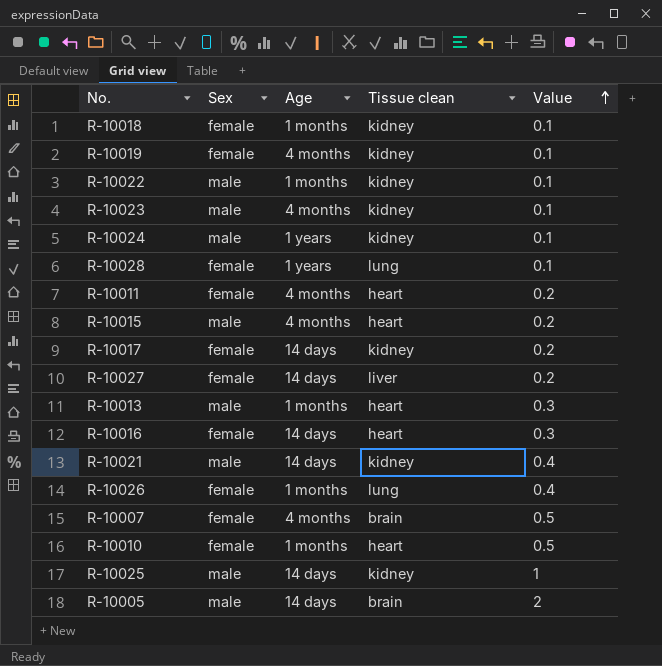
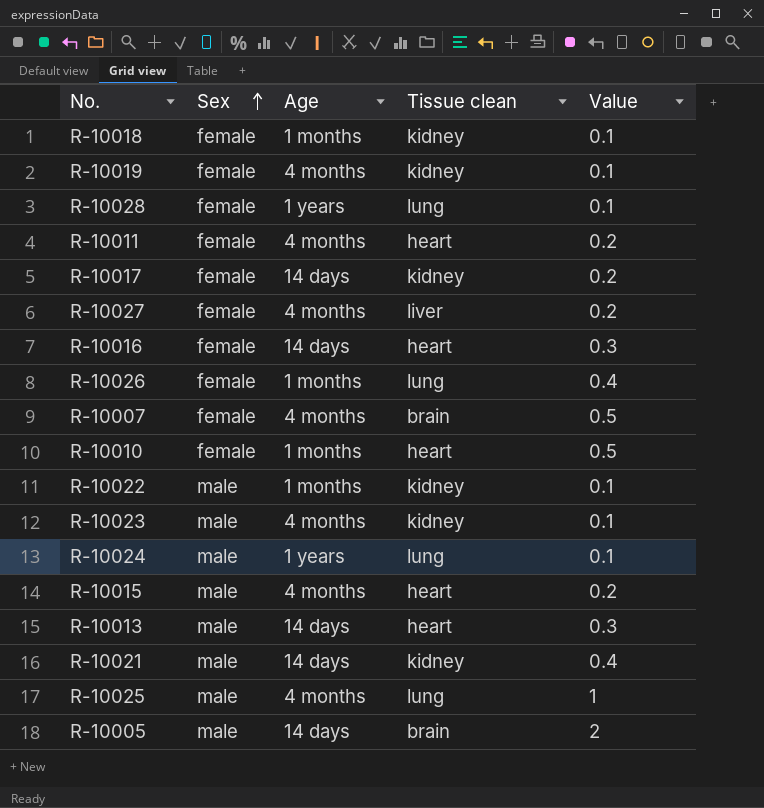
row order: Value ascending -> Sex ascending
R-10027 | Age: 14 days -> 4 months
R-10024 | Tissue clean: kidney -> lung
R-10013 | Age: 1 months -> 14 days
R-10025 | Age: 14 days -> 4 months
R-10025 | Tissue clean: kidney -> lung

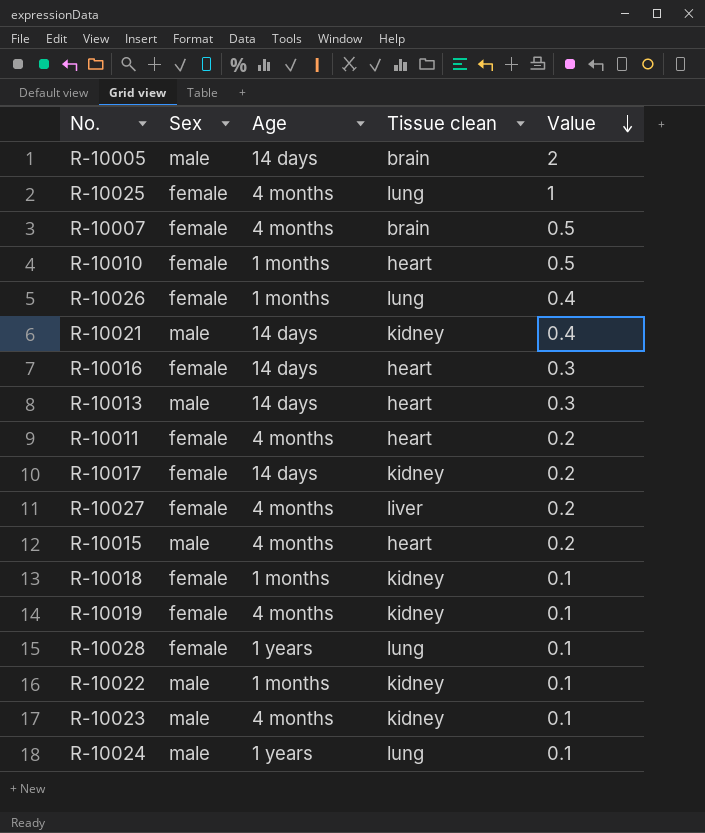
row order: Sex ascending -> Value descending
R-10025 | Sex: male -> female

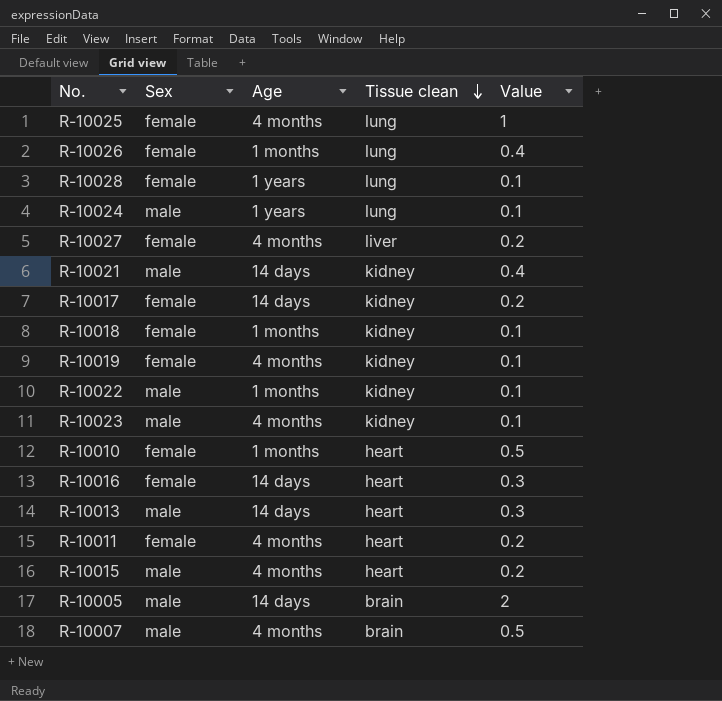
row order: Value descending -> Tissue clean descending
R-10007 | Sex: female -> male

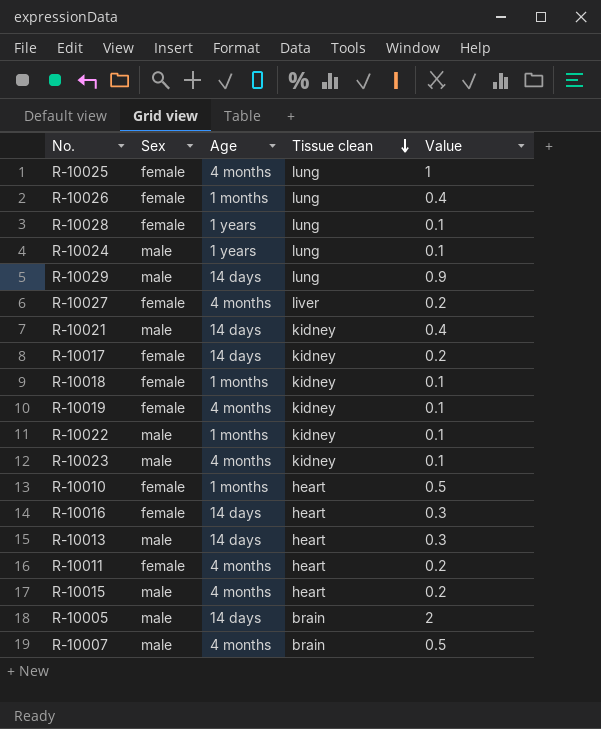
row R-10029: none -> male | 14 days | lung | 0.9

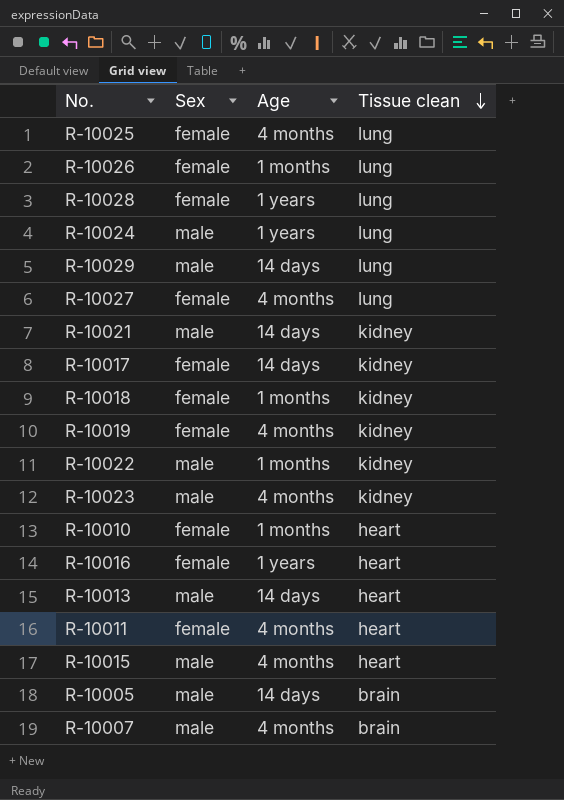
column Value | position: 5 -> none
R-10027 | Tissue clean: liver -> lung
R-10016 | Age: 14 days -> 1 years

